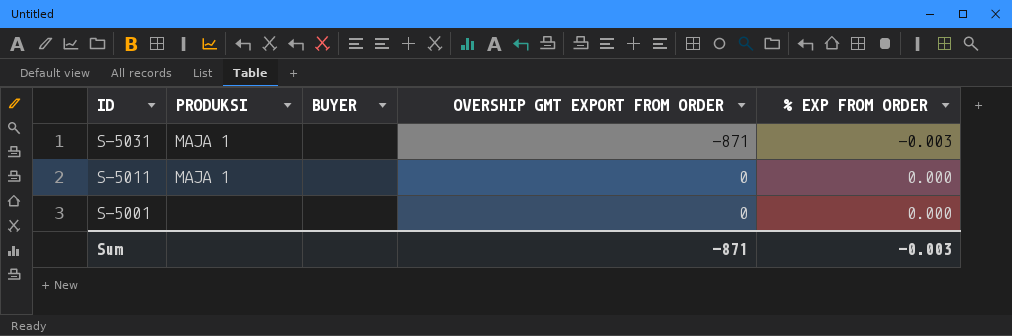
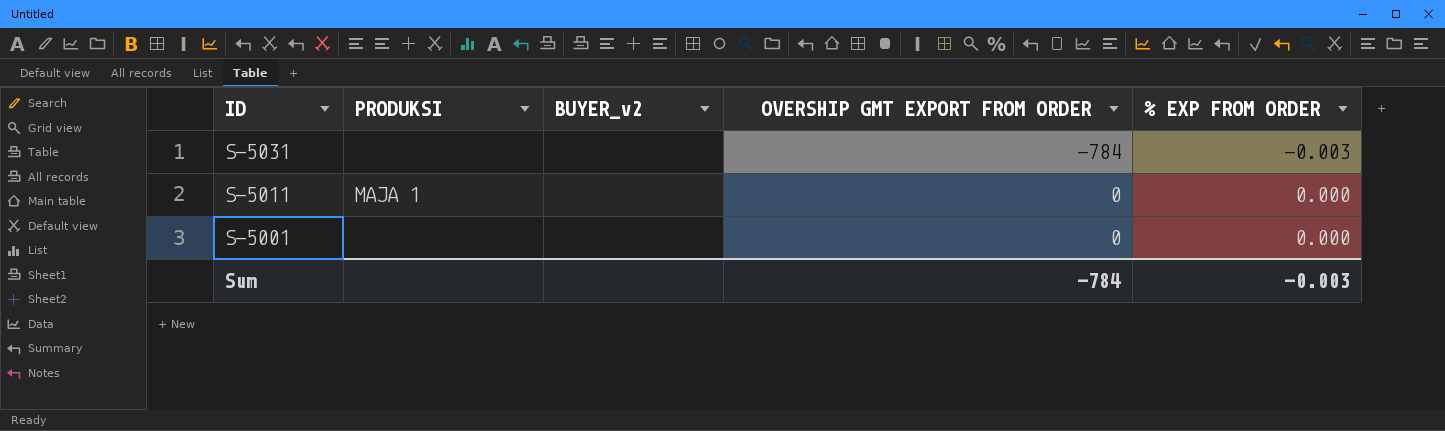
column name: BUYER -> BUYER_v2
S-5031 | PRODUKSI: MAJA 1 -> none
S-5031 | OVERSHIP GMT EXPORT FROM ORDER: -871 -> -784
Sum | OVERSHIP GMT EXPORT FROM ORDER: -871 -> -784

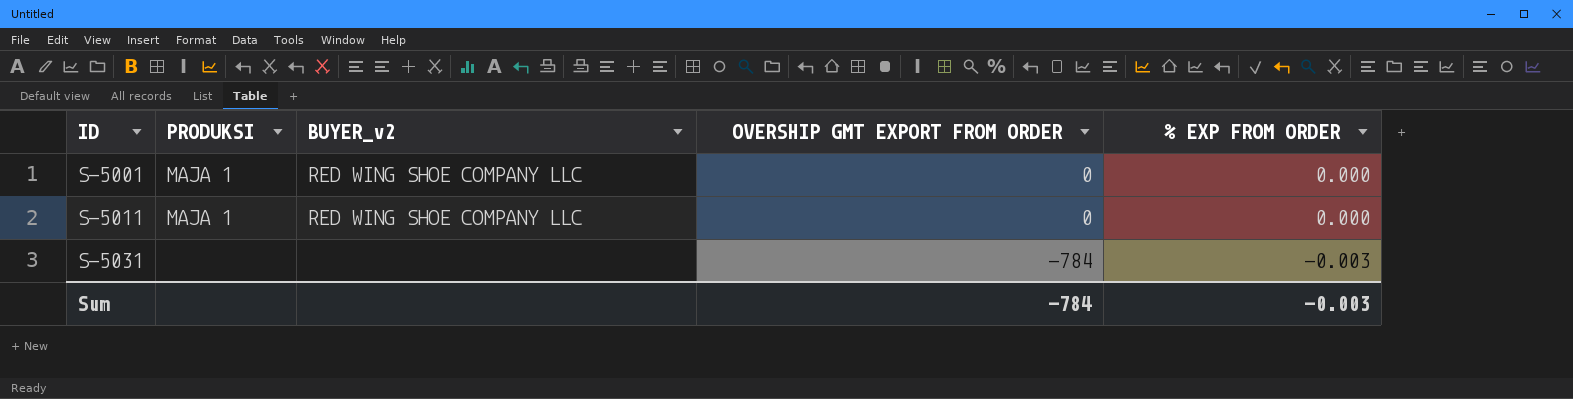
row order: ID descending -> ID ascending
S-5001 | PRODUKSI: none -> MAJA 1
S-5001 | BUYER_v2: none -> RED WING SHOE COMPANY LLC
S-5011 | BUYER_v2: none -> RED WING SHOE COMPANY LLC

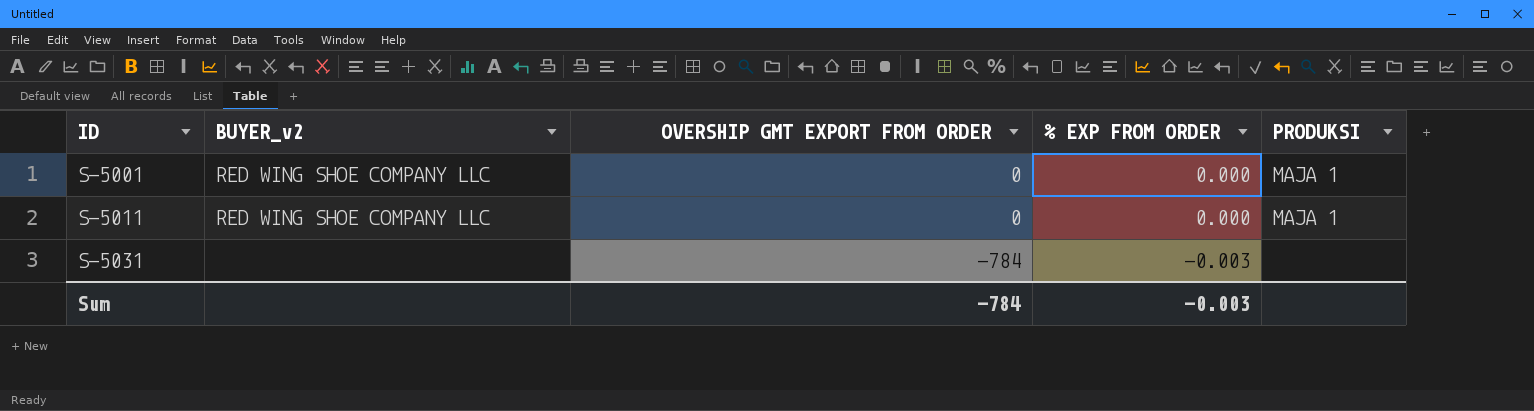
column PRODUKSI | position: 2 -> 5

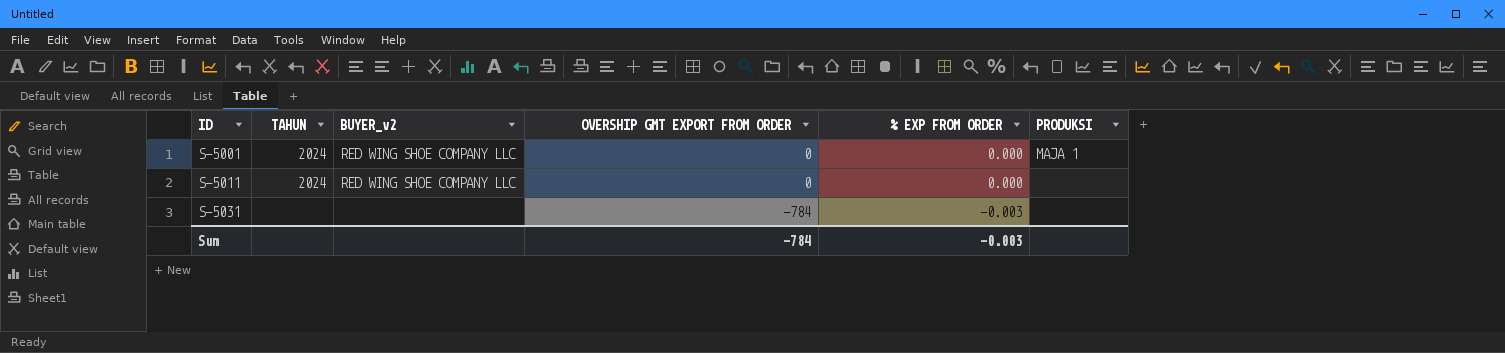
column TAHUN | position: none -> 2
S-5011 | PRODUKSI: MAJA 1 -> none

